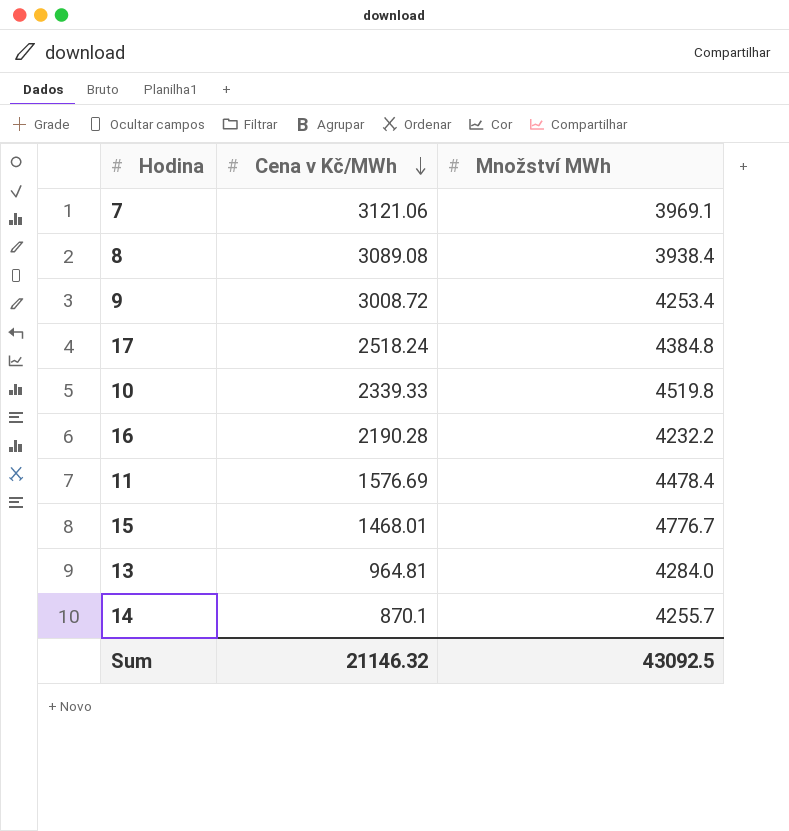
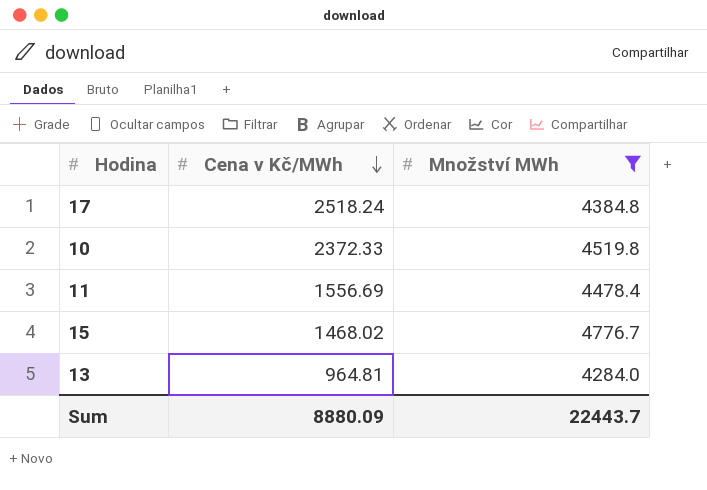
filter: none -> Množství MWh >= 4284.0
10 | Cena v Kč/MWh: 2339.33 -> 2372.33
11 | Cena v Kč/MWh: 1576.69 -> 1556.69
15 | Cena v Kč/MWh: 1468.01 -> 1468.02
Sum | Cena v Kč/MWh: 21146.32 -> 8880.09
Sum | Množství MWh: 43092.5 -> 22443.7

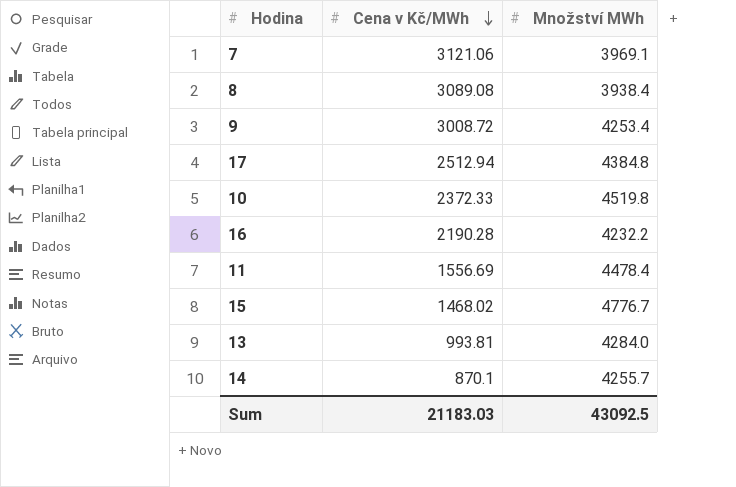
filter: Množství MWh >= 4284.0 -> none
17 | Cena v Kč/MWh: 2518.24 -> 2512.94
13 | Cena v Kč/MWh: 964.81 -> 993.81
Sum | Cena v Kč/MWh: 8880.09 -> 21183.03
Sum | Množství MWh: 22443.7 -> 43092.5

